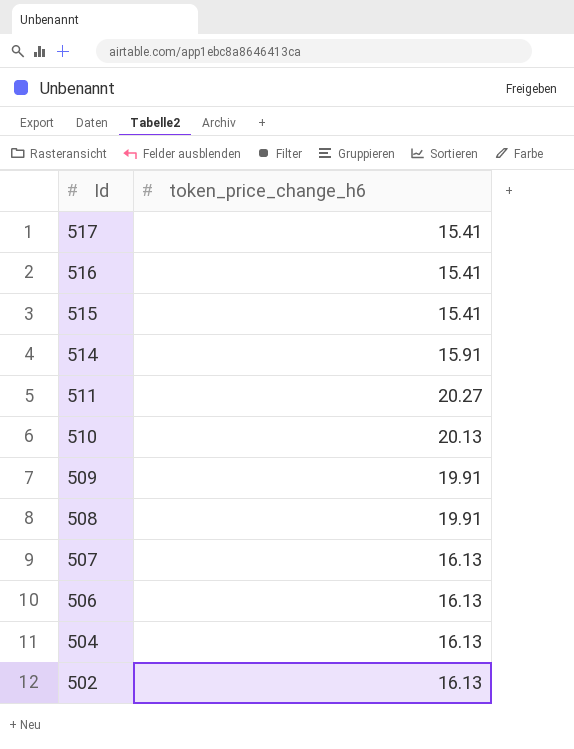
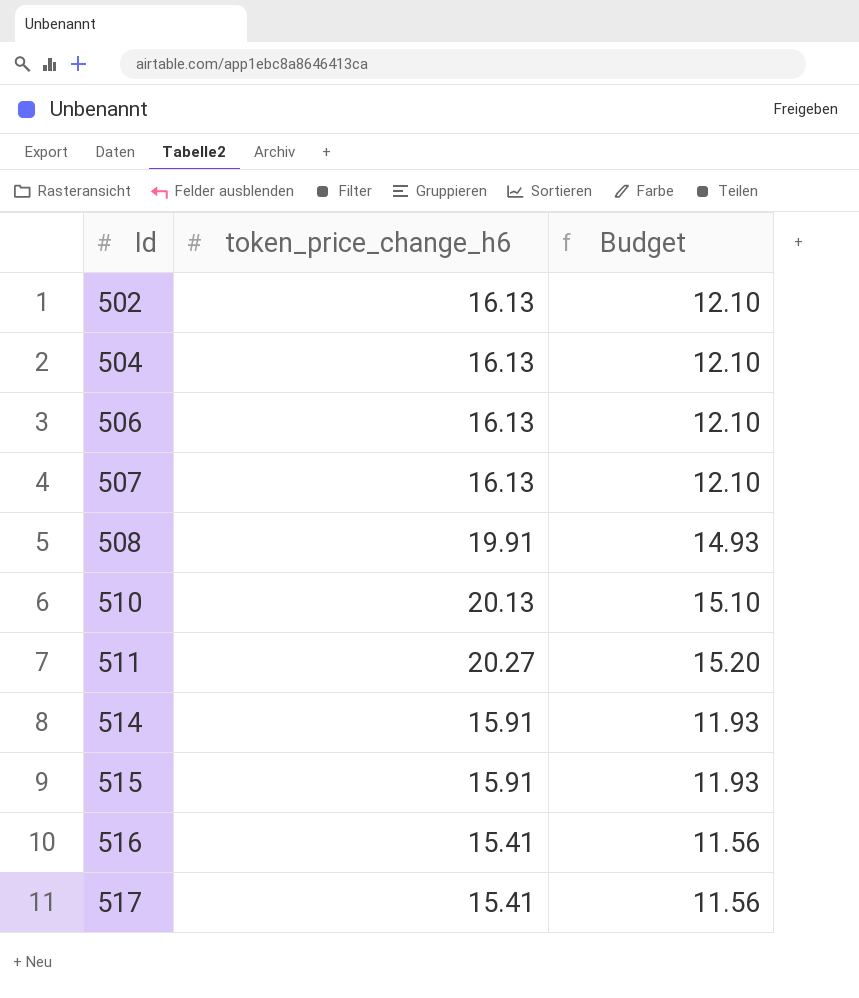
row order: Id descending -> Id ascending
column Budget | formula: none -> [token_price_change_h6] * 0.75
row 509: 19.91 -> none
515 | token_price_change_h6: 15.41 -> 15.91

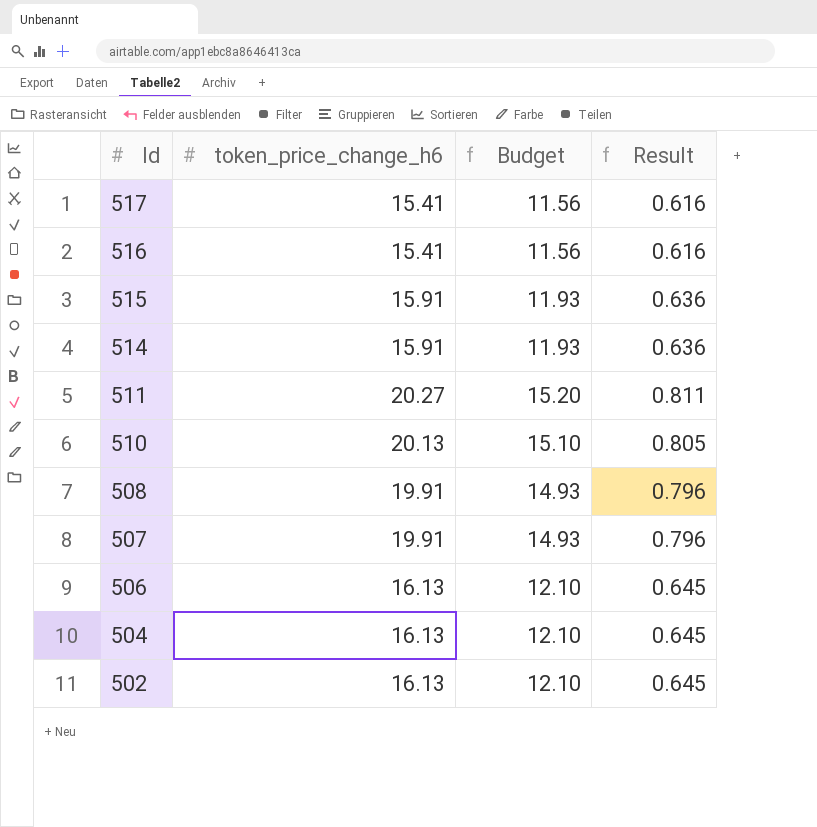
row order: Id ascending -> Id descending
column Result | formula: none -> [token_price_change_h6] * 0.04
507 | token_price_change_h6: 16.13 -> 19.91
507 | Budget: 12.10 -> 14.93

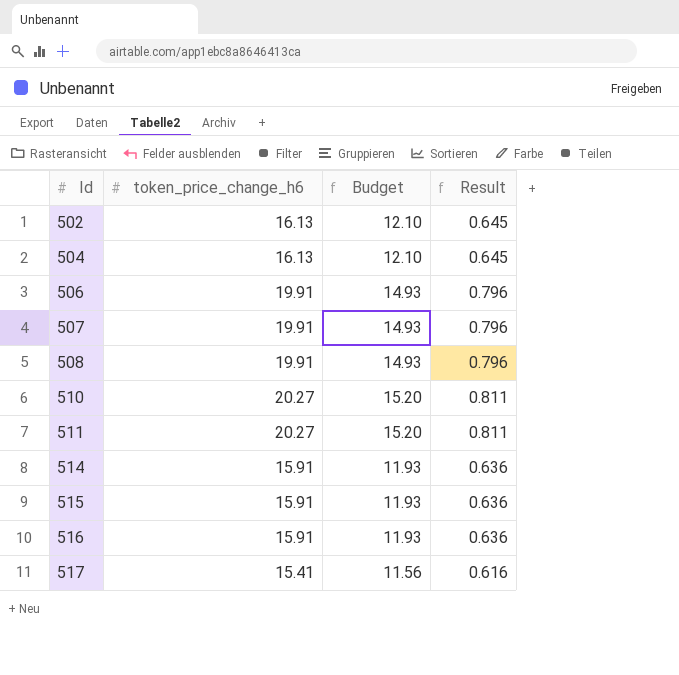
row order: Id descending -> Id ascending
506 | token_price_change_h6: 16.13 -> 19.91
506 | Budget: 12.10 -> 14.93
506 | Result: 0.645 -> 0.796
510 | token_price_change_h6: 20.13 -> 20.27
510 | Budget: 15.10 -> 15.20
510 | Result: 0.805 -> 0.811
516 | token_price_change_h6: 15.41 -> 15.91
516 | Budget: 11.56 -> 11.93
516 | Result: 0.616 -> 0.636

